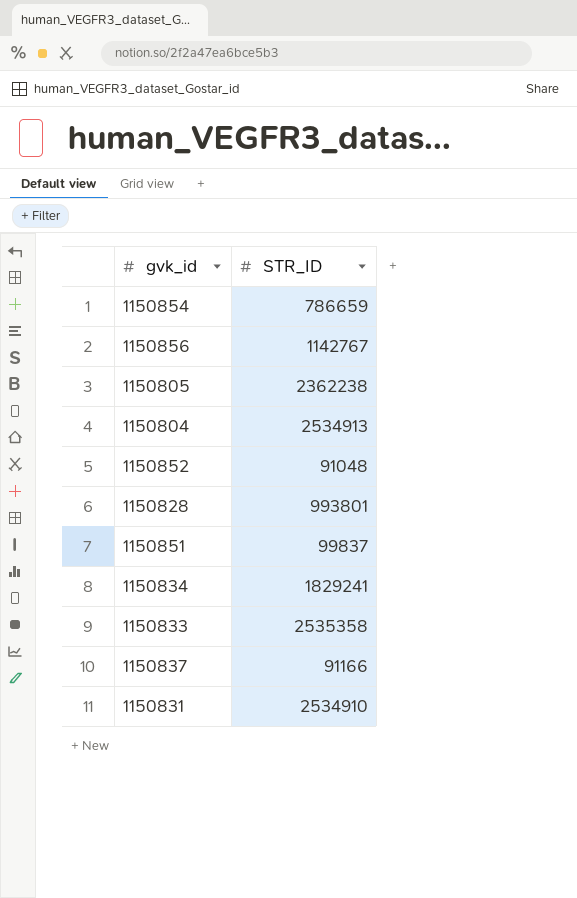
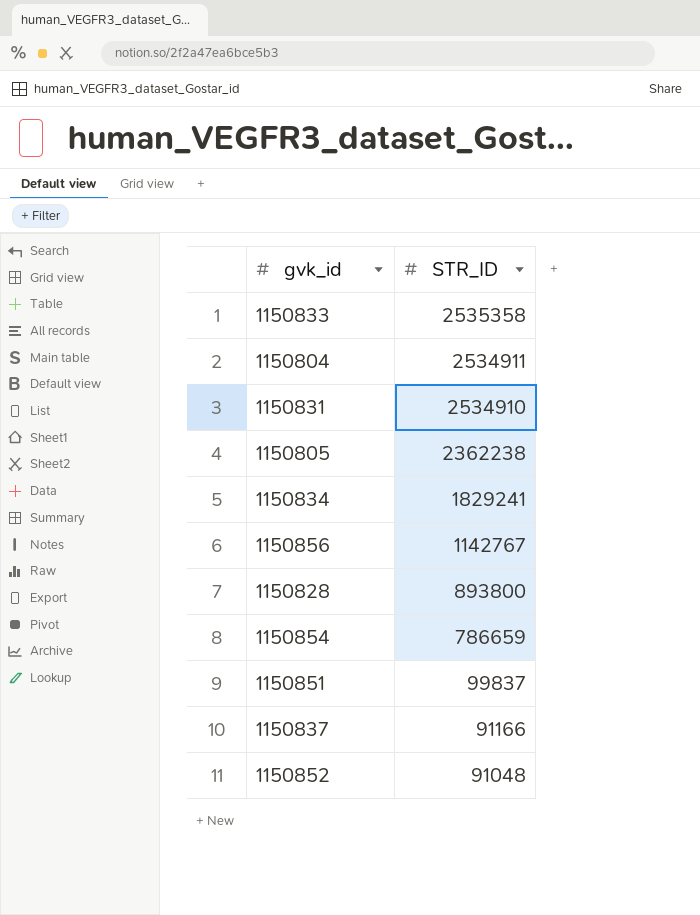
row order: none -> STR_ID descending
1150804 | STR_ID: 2534913 -> 2534911
1150828 | STR_ID: 993801 -> 893800

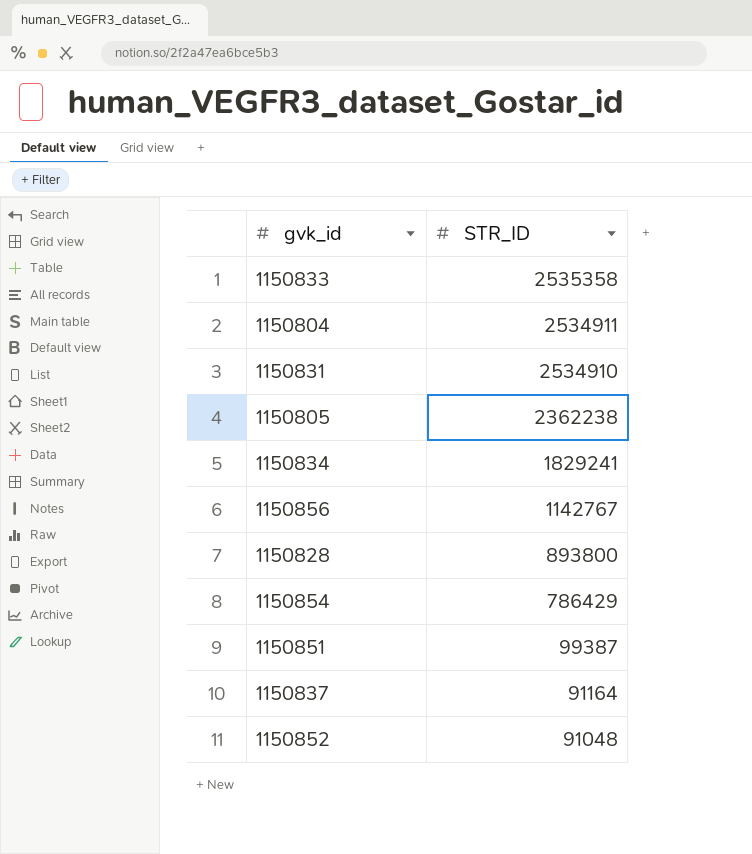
1150854 | STR_ID: 786659 -> 786429
1150851 | STR_ID: 99837 -> 99387
1150837 | STR_ID: 91166 -> 91164

